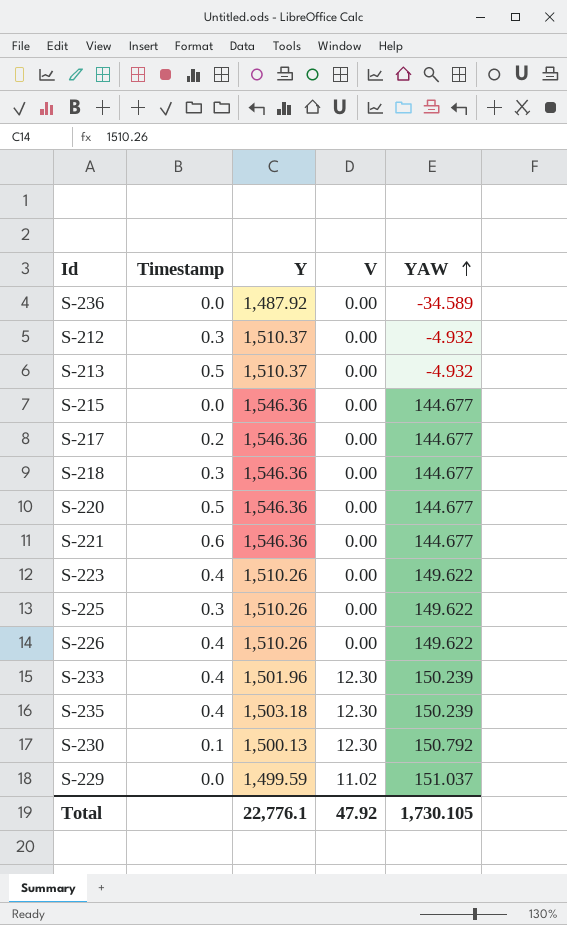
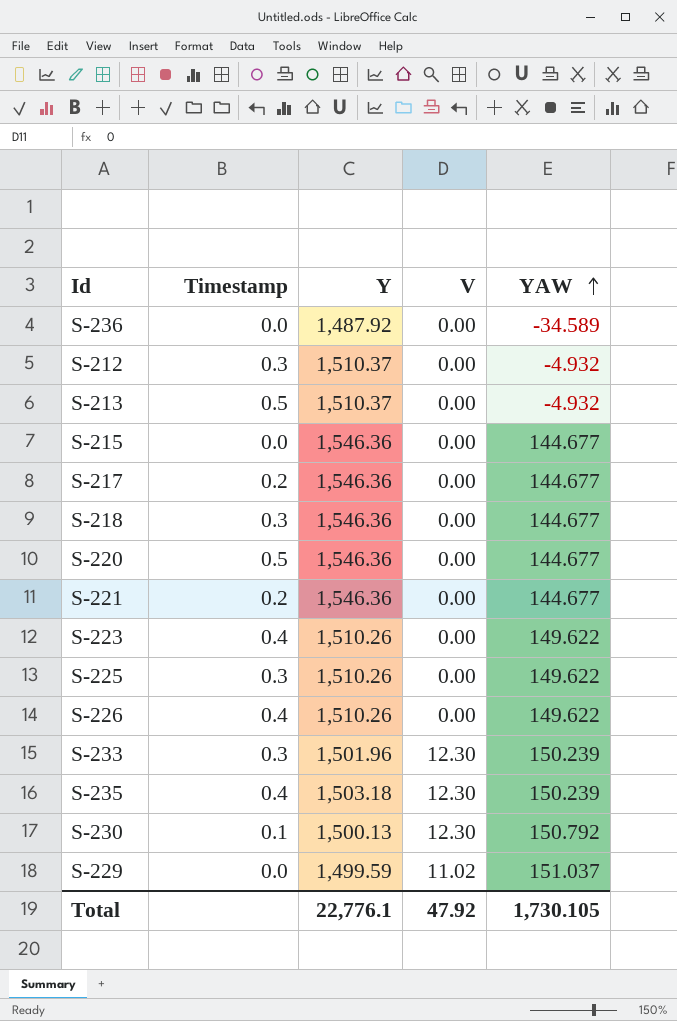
S-221 | Timestamp: 0.6 -> 0.2
S-233 | Timestamp: 0.4 -> 0.3

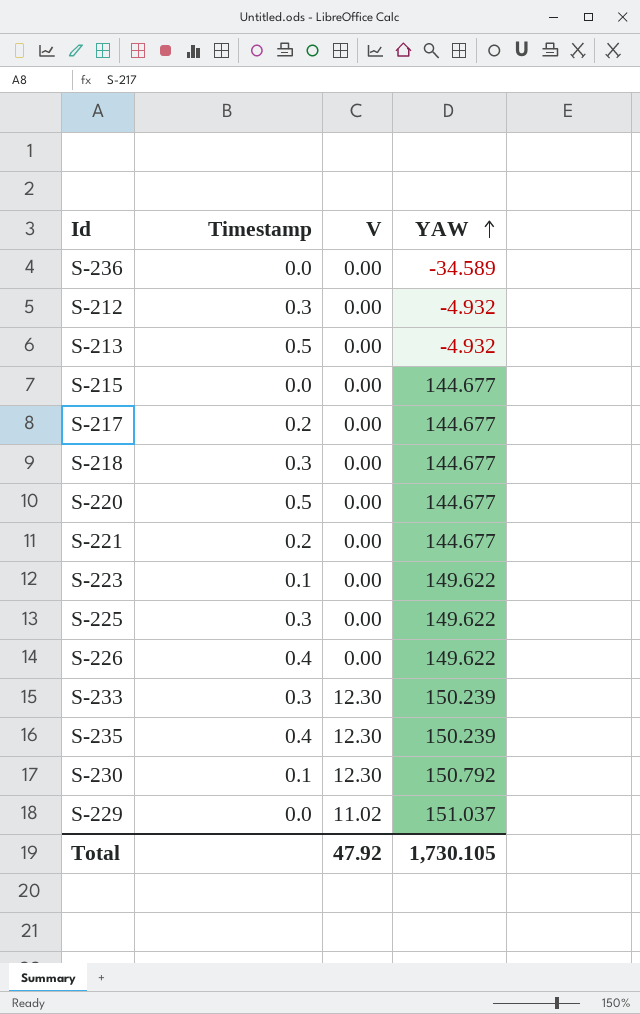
column Y | position: 3 -> none
S-223 | Timestamp: 0.4 -> 0.1

